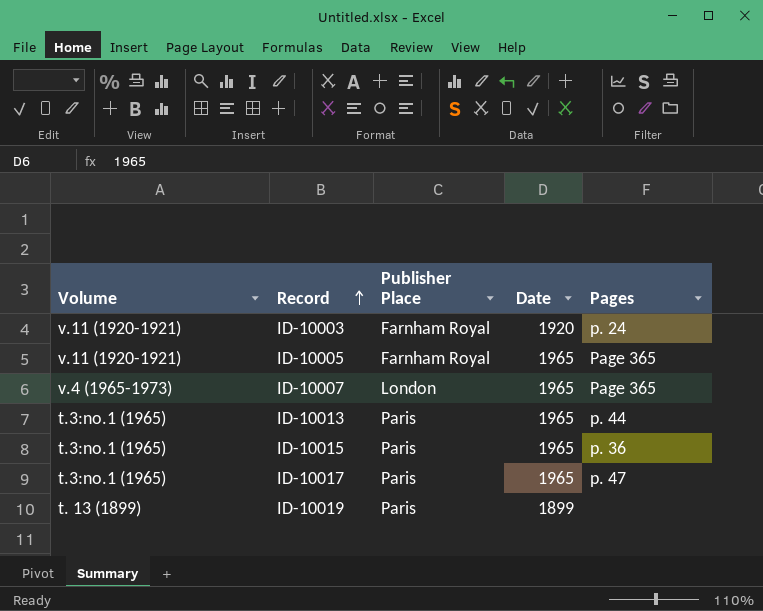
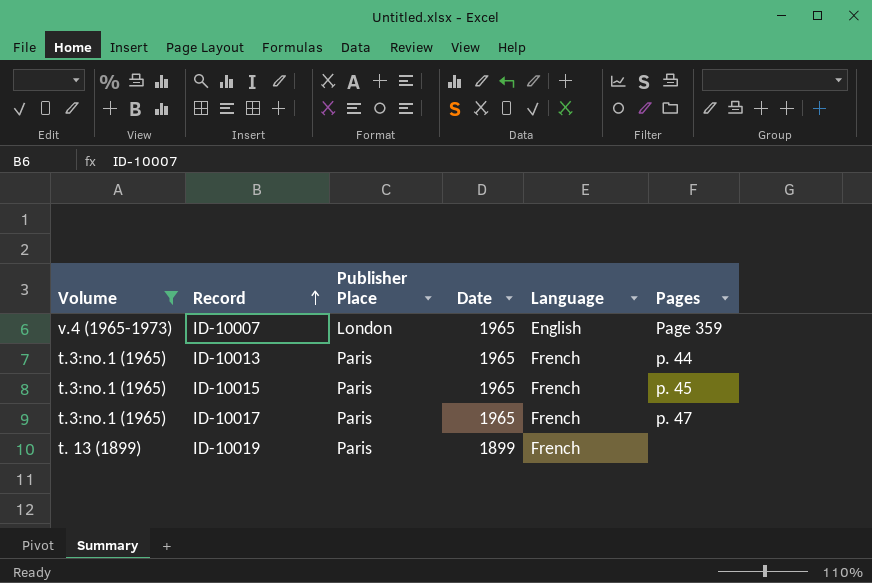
filter: none -> Volume != v.11 (1920-1921)
column Language | position: none -> 5
ID-10007 | Pages: Page 365 -> Page 359
ID-10015 | Pages: p. 36 -> p. 45

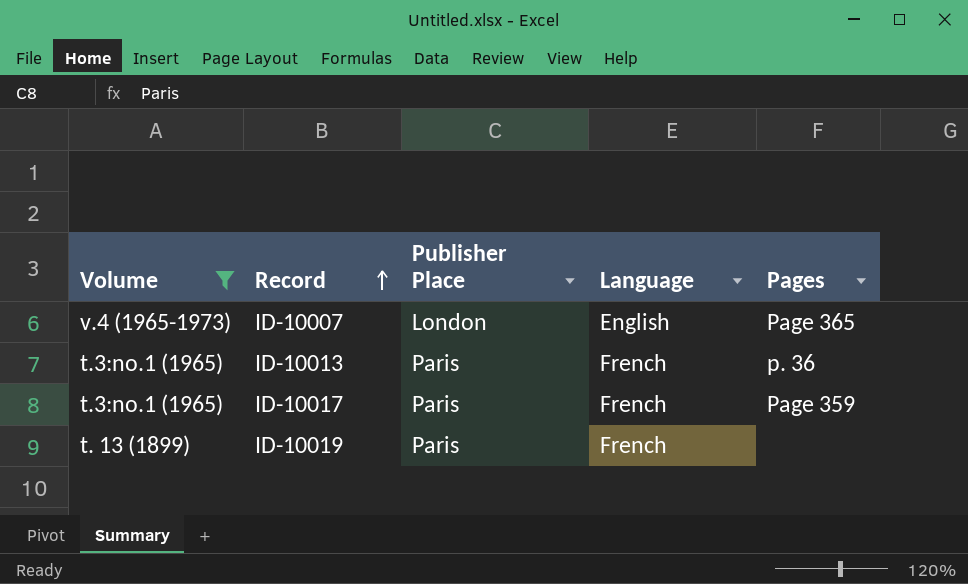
column Date | position: 4 -> none
row ID-10015: t.3:no.1 (1965) | Paris | 1965 | French | p. 45 -> none
ID-10007 | Pages: Page 359 -> Page 365
ID-10013 | Pages: p. 44 -> p. 36
ID-10017 | Pages: p. 47 -> Page 359

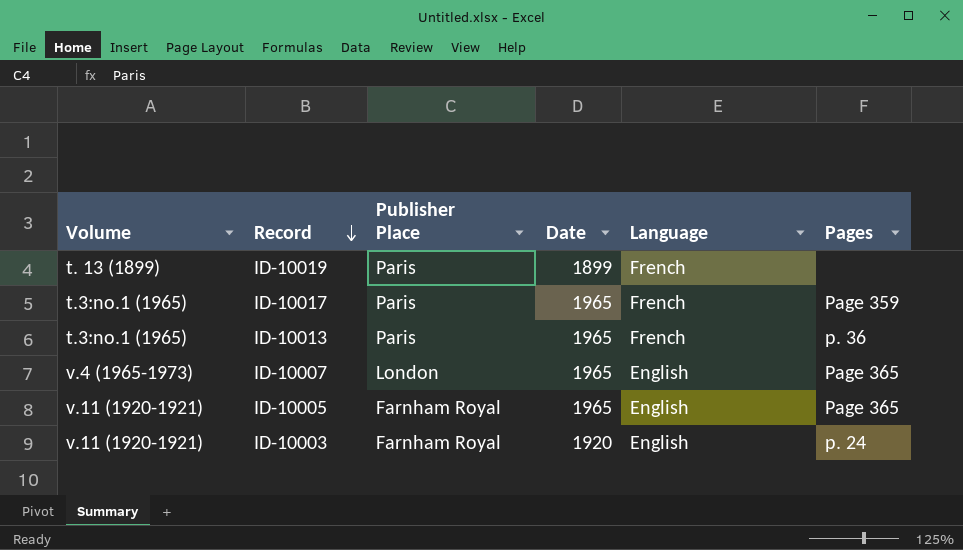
filter: Volume != v.11 (1920-1921) -> none
row order: Record ascending -> Record descending
column Date | position: none -> 4

